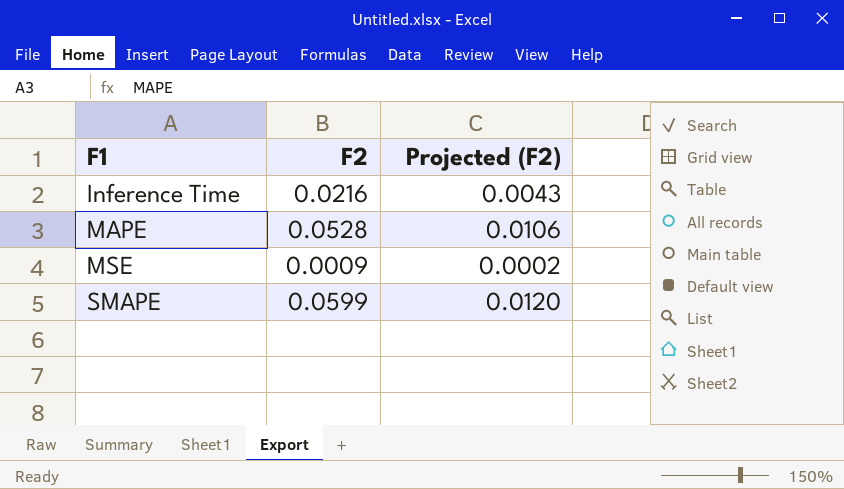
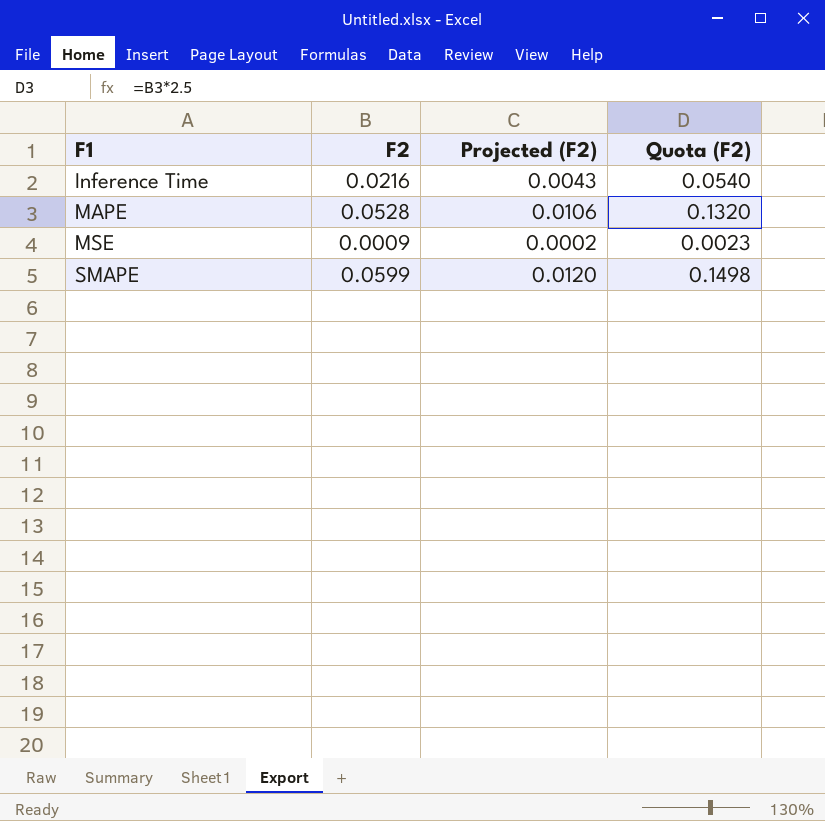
column Quota (F2) | formula: none -> [F2] * 2.5

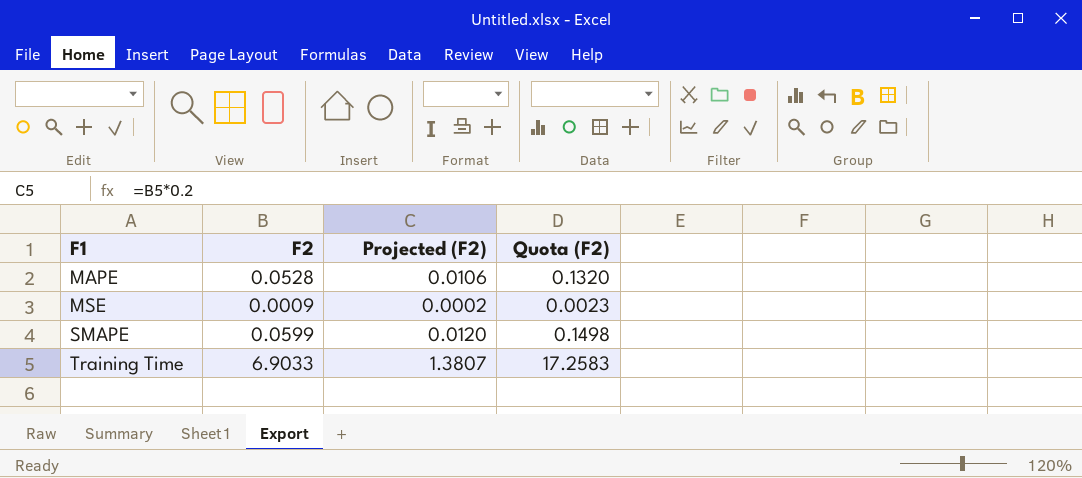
row Inference Time: 0.0216 | 0.0043 | 0.0540 -> none
row Training Time: none -> 6.9033 | 1.3807 | 17.2583

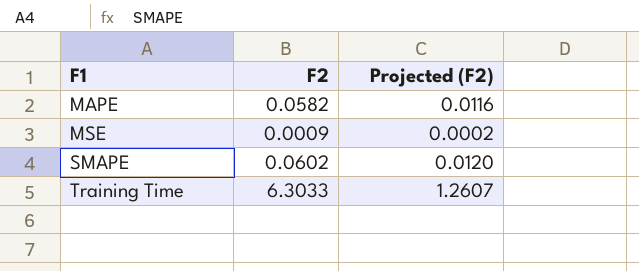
column Quota (F2) | formula: [F2] * 2.5 -> none
MAPE | F2: 0.0528 -> 0.0582
MAPE | Projected (F2): 0.0106 -> 0.0116
SMAPE | F2: 0.0599 -> 0.0602
Training Time | F2: 6.9033 -> 6.3033
Training Time | Projected (F2): 1.3807 -> 1.2607

